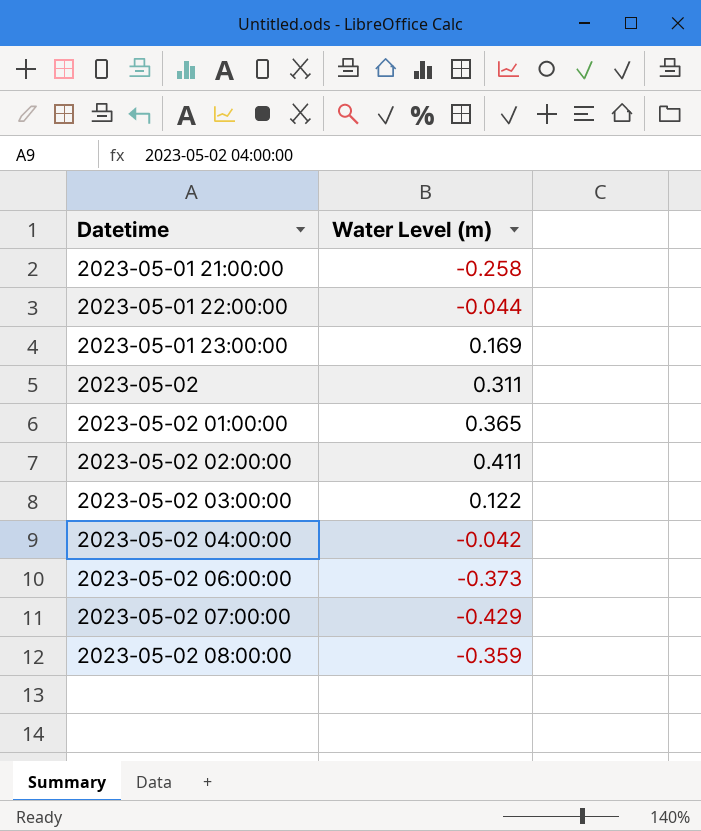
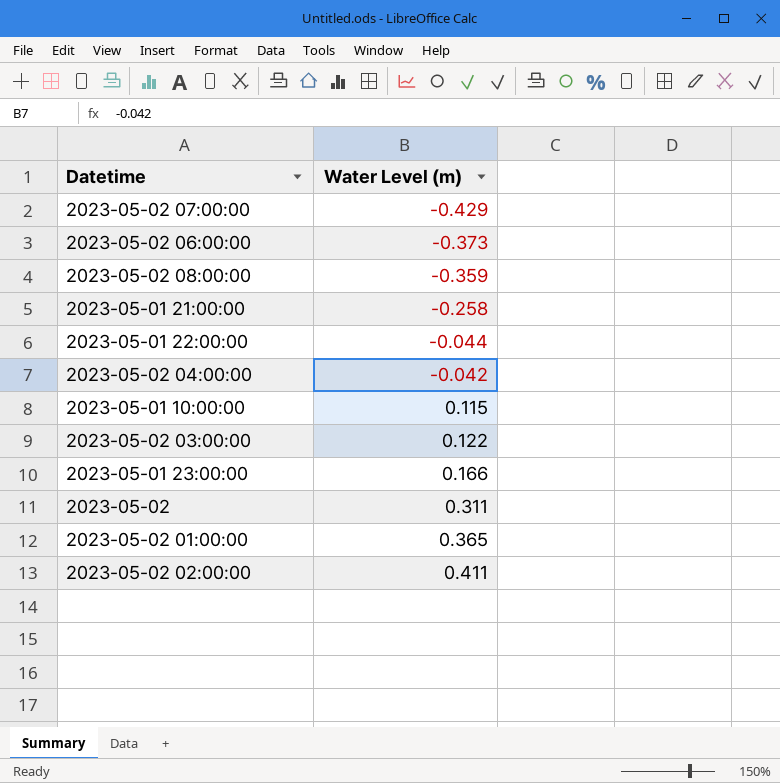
row order: Datetime ascending -> Water Level (m) ascending
row 2023-05-01 10:00:00: none -> 0.115
2023-05-01 23:00:00 | Water Level (m): 0.169 -> 0.166

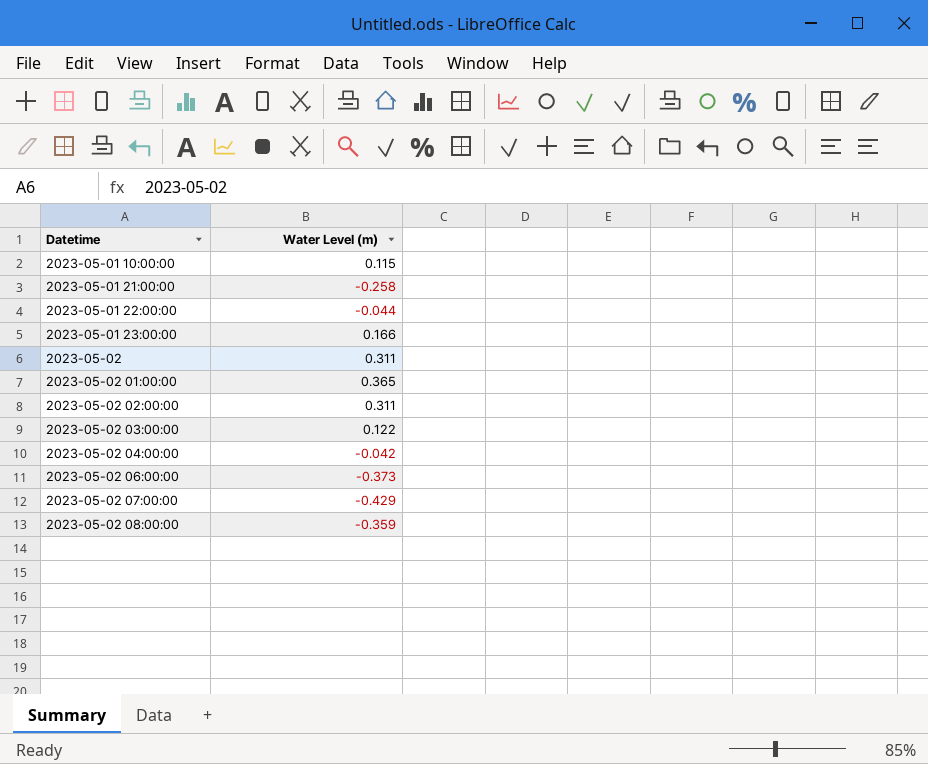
row order: Water Level (m) ascending -> Datetime ascending
2023-05-02 02:00:00 | Water Level (m): 0.411 -> 0.311

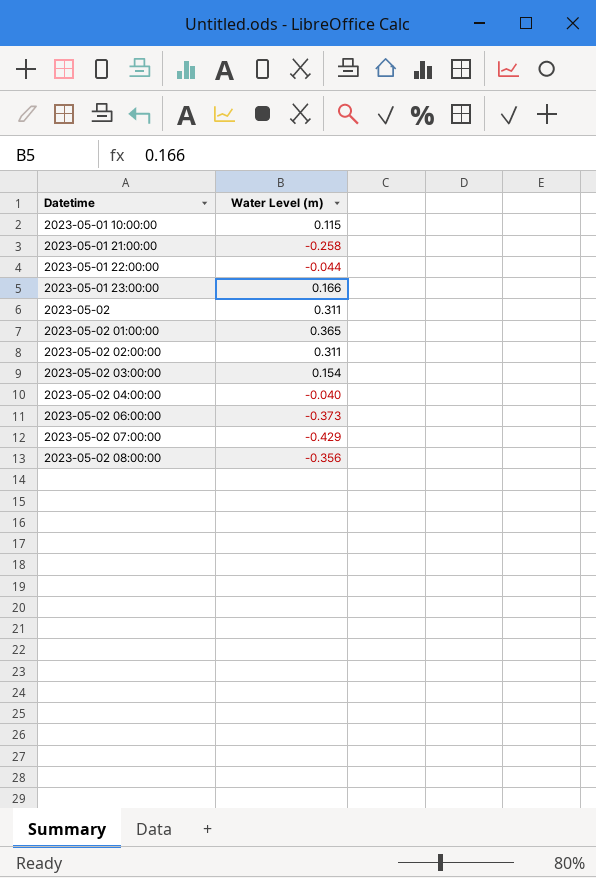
2023-05-02 03:00:00 | Water Level (m): 0.122 -> 0.154
2023-05-02 04:00:00 | Water Level (m): -0.042 -> -0.040
2023-05-02 08:00:00 | Water Level (m): -0.359 -> -0.356

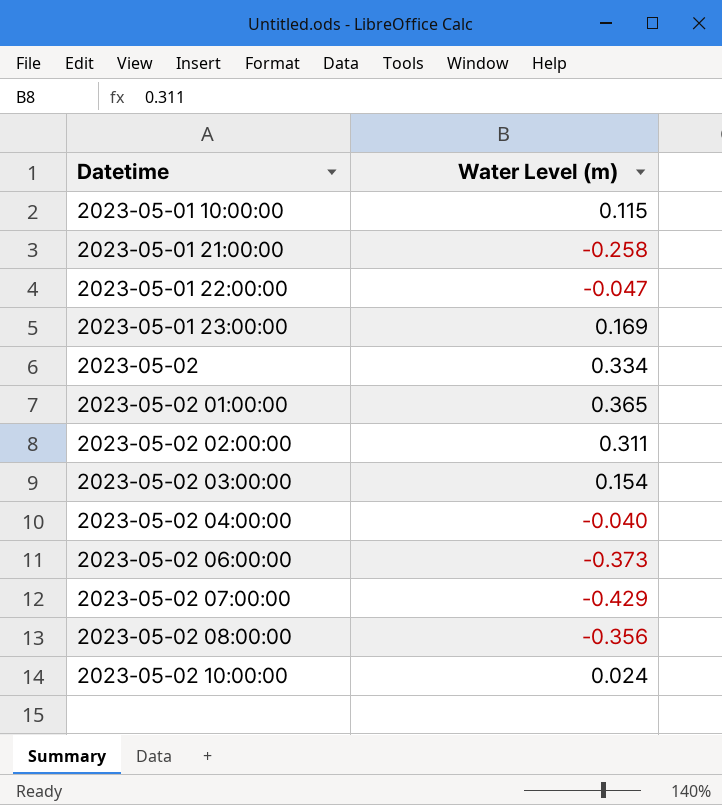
2023-05-01 22:00:00 | Water Level (m): -0.044 -> -0.047
2023-05-01 23:00:00 | Water Level (m): 0.166 -> 0.169
2023-05-02 | Water Level (m): 0.311 -> 0.334
row 2023-05-02 10:00:00: none -> 0.024

